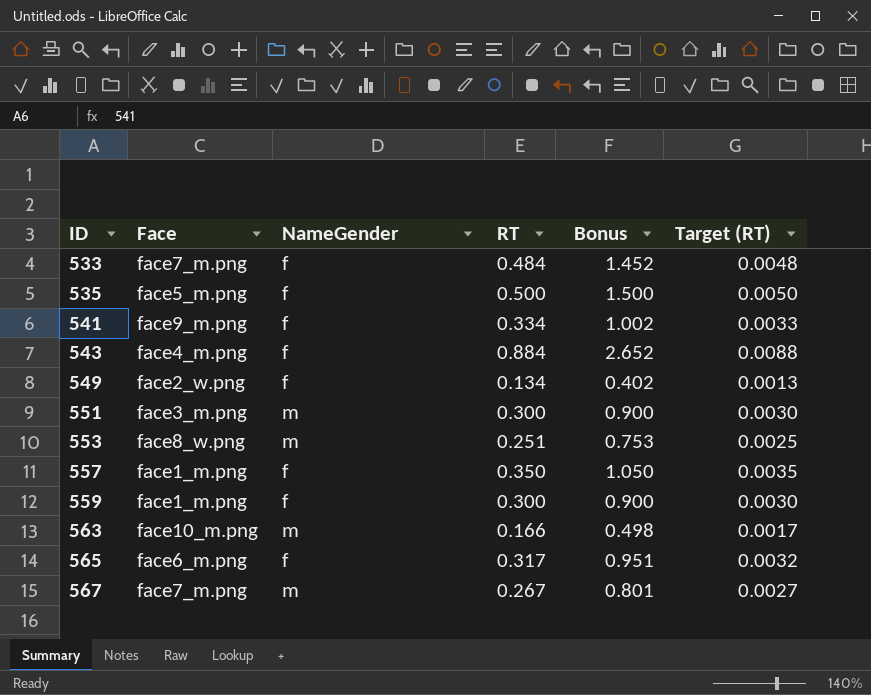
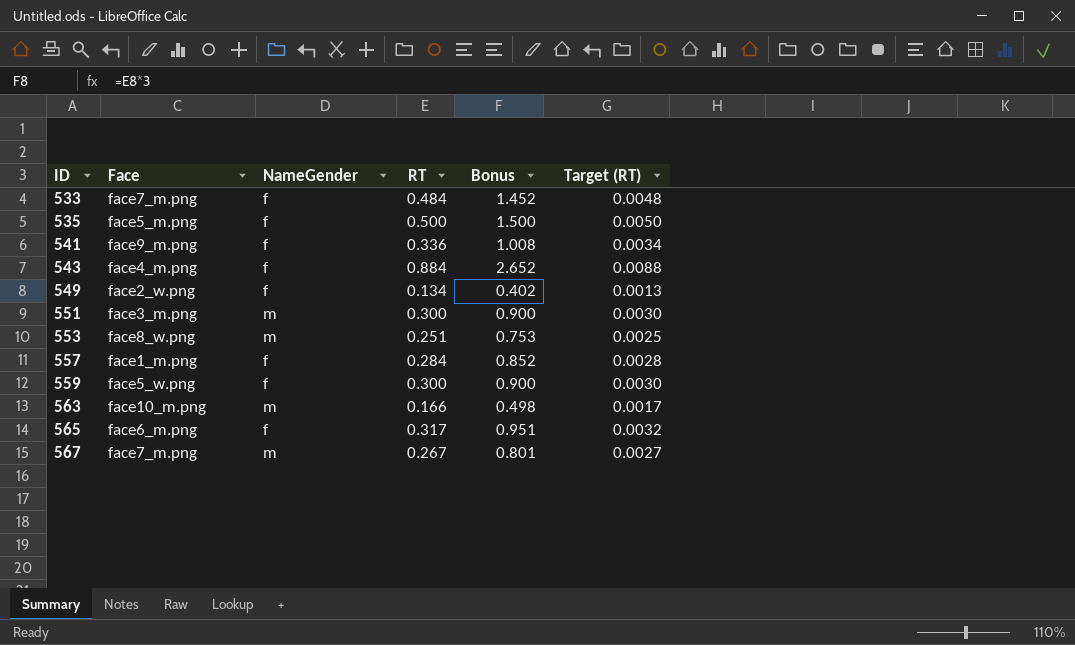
541 | RT: 0.334 -> 0.336
541 | Bonus: 1.002 -> 1.008
541 | Target (RT): 0.0033 -> 0.0034
557 | RT: 0.350 -> 0.284
557 | Bonus: 1.050 -> 0.852
557 | Target (RT): 0.0035 -> 0.0028
559 | Face: face1_m.png -> face5_w.png

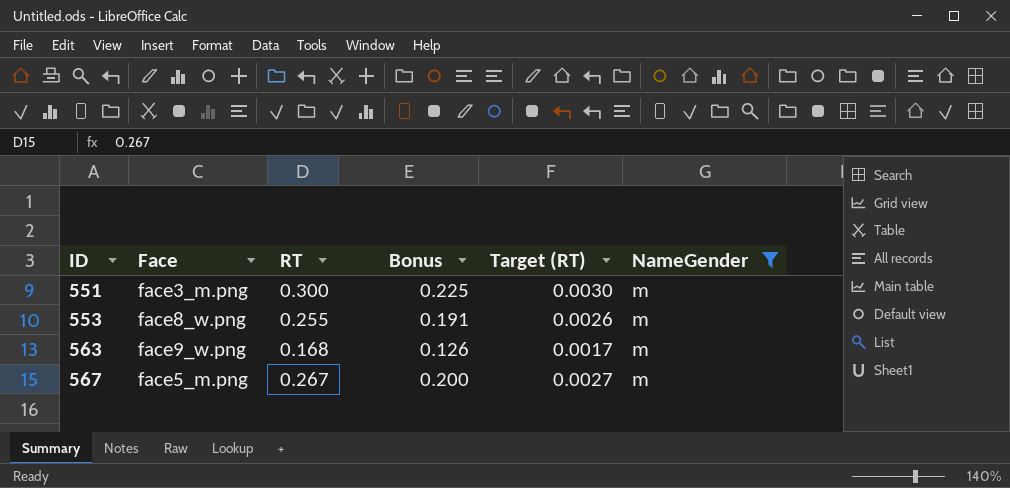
filter: none -> NameGender = m
column Bonus | formula: [RT] * 3 -> [RT] * 0.75
column NameGender | position: 3 -> 6
553 | RT: 0.251 -> 0.255
553 | Target (RT): 0.0025 -> 0.0026
563 | Face: face10_m.png -> face9_w.png
563 | RT: 0.166 -> 0.168
567 | Face: face7_m.png -> face5_m.png

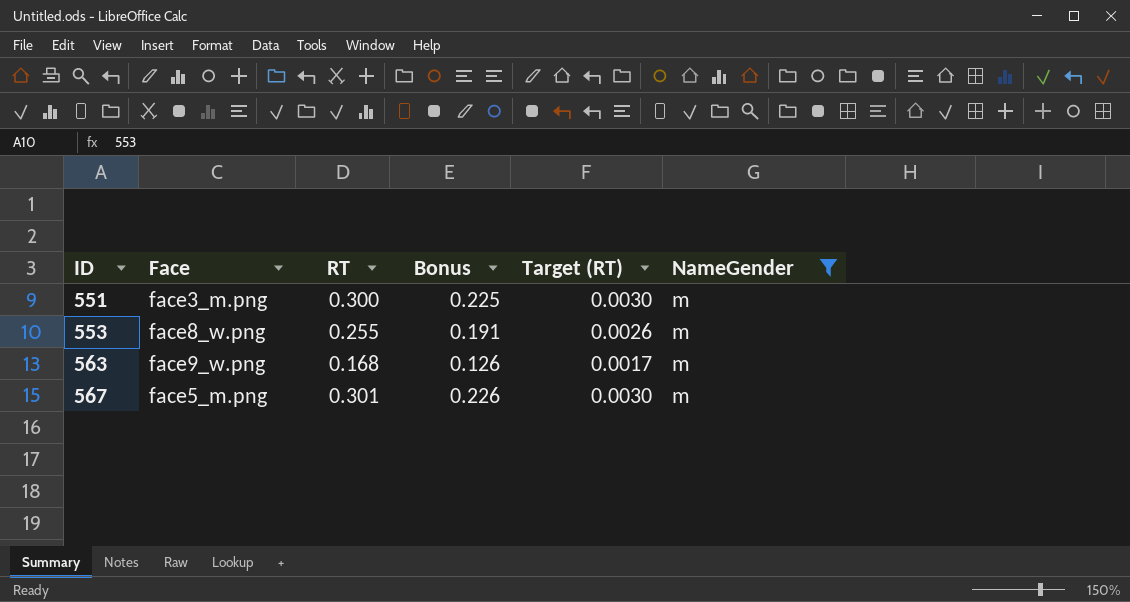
567 | RT: 0.267 -> 0.301
567 | Bonus: 0.200 -> 0.226
567 | Target (RT): 0.0027 -> 0.0030

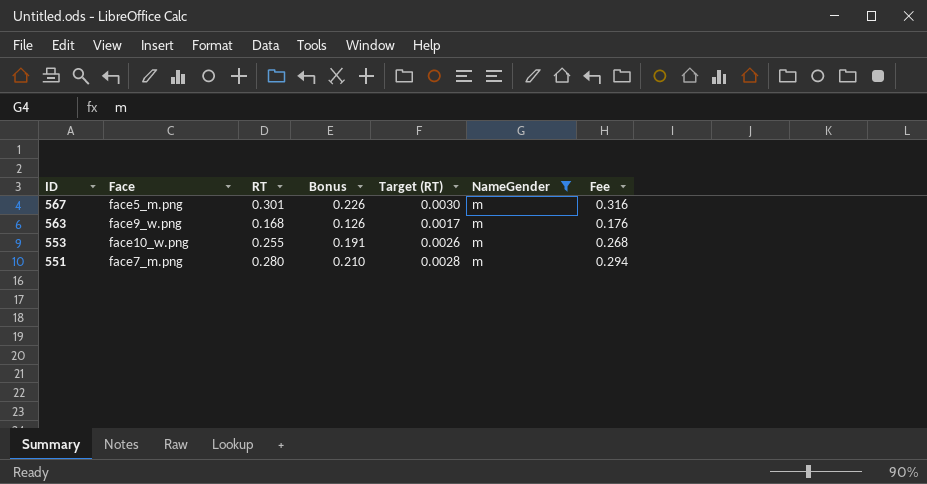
row order: ID ascending -> ID descending
column Fee | formula: none -> [RT] * 1.05
553 | Face: face8_w.png -> face10_w.png
551 | Face: face3_m.png -> face7_m.png
551 | RT: 0.300 -> 0.280
551 | Bonus: 0.225 -> 0.210
551 | Target (RT): 0.0030 -> 0.0028

